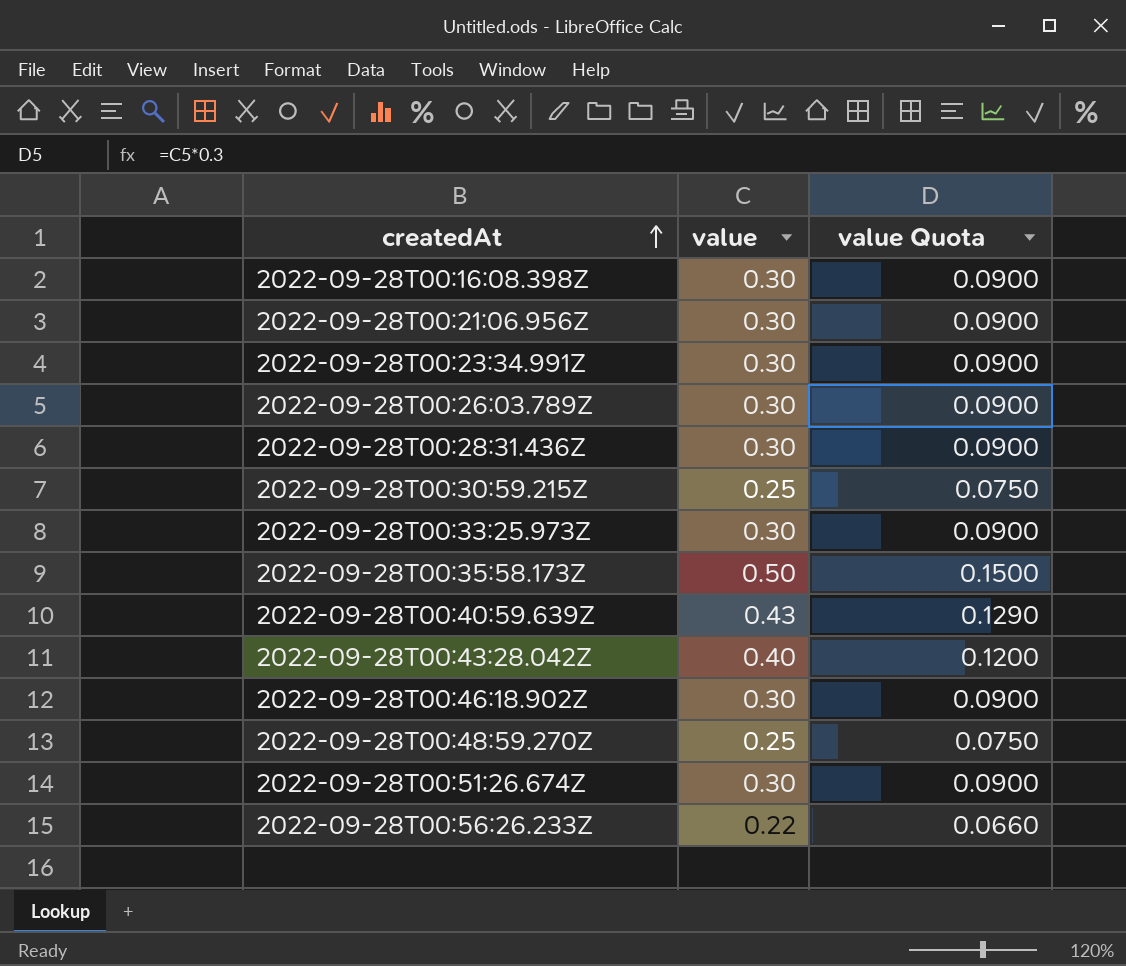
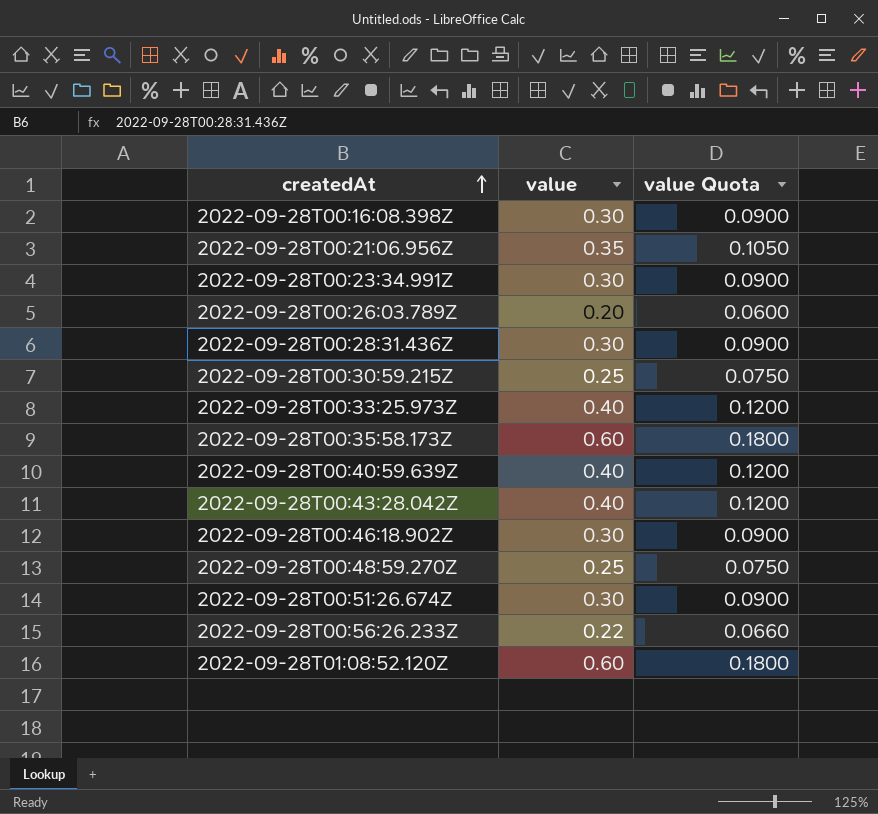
2022-09-28T00:21:06.956Z | value: 0.30 -> 0.35
2022-09-28T00:21:06.956Z | value Quota: 0.0900 -> 0.1050
2022-09-28T00:26:03.789Z | value: 0.30 -> 0.20
2022-09-28T00:26:03.789Z | value Quota: 0.0900 -> 0.0600
2022-09-28T00:33:25.973Z | value: 0.30 -> 0.40
2022-09-28T00:33:25.973Z | value Quota: 0.0900 -> 0.1200
2022-09-28T00:35:58.173Z | value: 0.50 -> 0.60
2022-09-28T00:35:58.173Z | value Quota: 0.1500 -> 0.1800
2022-09-28T00:40:59.639Z | value: 0.43 -> 0.40
2022-09-28T00:40:59.639Z | value Quota: 0.1290 -> 0.1200
row 2022-09-28T01:08:52.120Z: none -> 0.60 | 0.1800

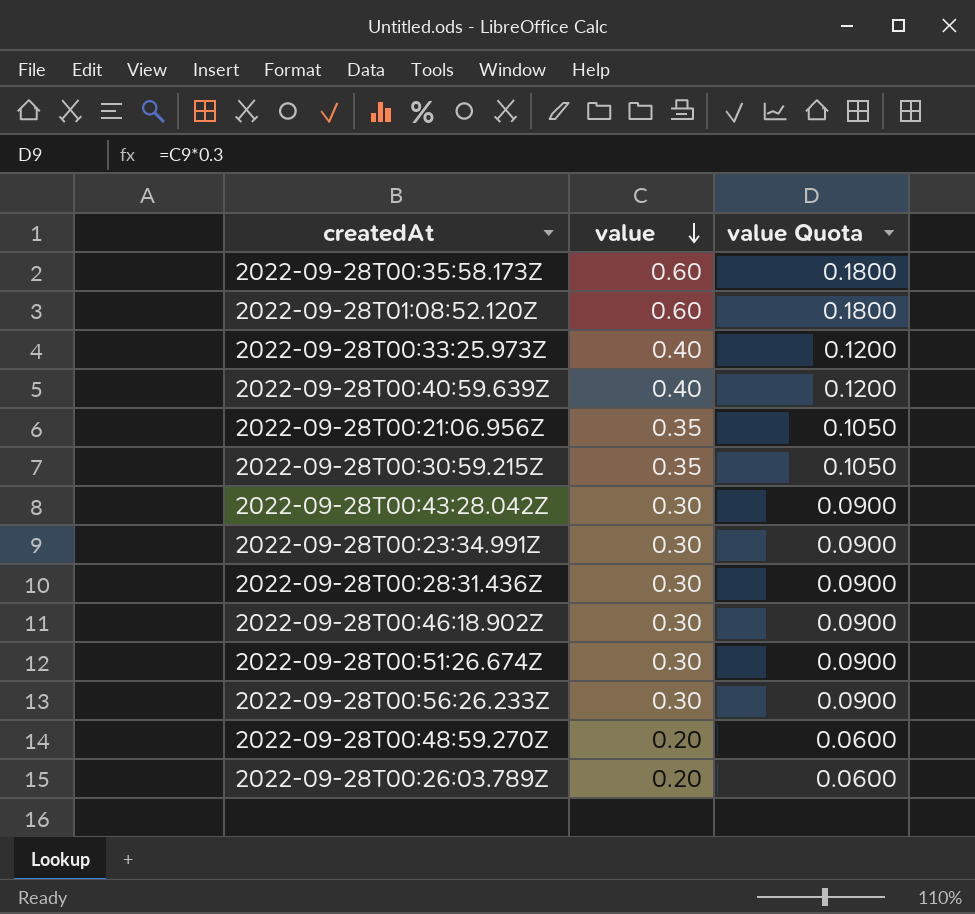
row order: createdAt ascending -> value descending
row 2022-09-28T00:16:08.398Z: 0.30 | 0.0900 -> none
2022-09-28T00:30:59.215Z | value: 0.25 -> 0.35
2022-09-28T00:30:59.215Z | value Quota: 0.0750 -> 0.1050
2022-09-28T00:43:28.042Z | value: 0.40 -> 0.30
2022-09-28T00:43:28.042Z | value Quota: 0.1200 -> 0.0900
2022-09-28T00:56:26.233Z | value: 0.22 -> 0.30
2022-09-28T00:56:26.233Z | value Quota: 0.0660 -> 0.0900
2022-09-28T00:48:59.270Z | value: 0.25 -> 0.20
2022-09-28T00:48:59.270Z | value Quota: 0.0750 -> 0.0600

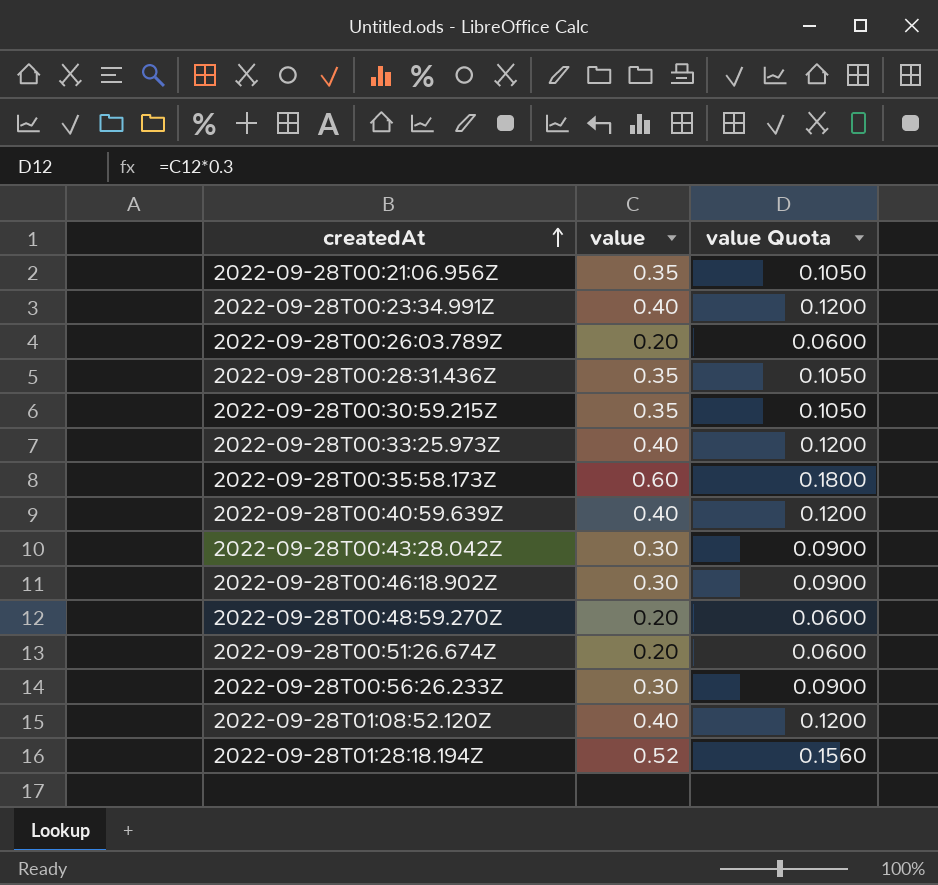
row order: value descending -> createdAt ascending
2022-09-28T00:23:34.991Z | value: 0.30 -> 0.40
2022-09-28T00:23:34.991Z | value Quota: 0.0900 -> 0.1200
2022-09-28T00:28:31.436Z | value: 0.30 -> 0.35
2022-09-28T00:28:31.436Z | value Quota: 0.0900 -> 0.1050
2022-09-28T00:51:26.674Z | value: 0.30 -> 0.20
2022-09-28T00:51:26.674Z | value Quota: 0.0900 -> 0.0600
2022-09-28T01:08:52.120Z | value: 0.60 -> 0.40
2022-09-28T01:08:52.120Z | value Quota: 0.1800 -> 0.1200
row 2022-09-28T01:28:18.194Z: none -> 0.52 | 0.1560

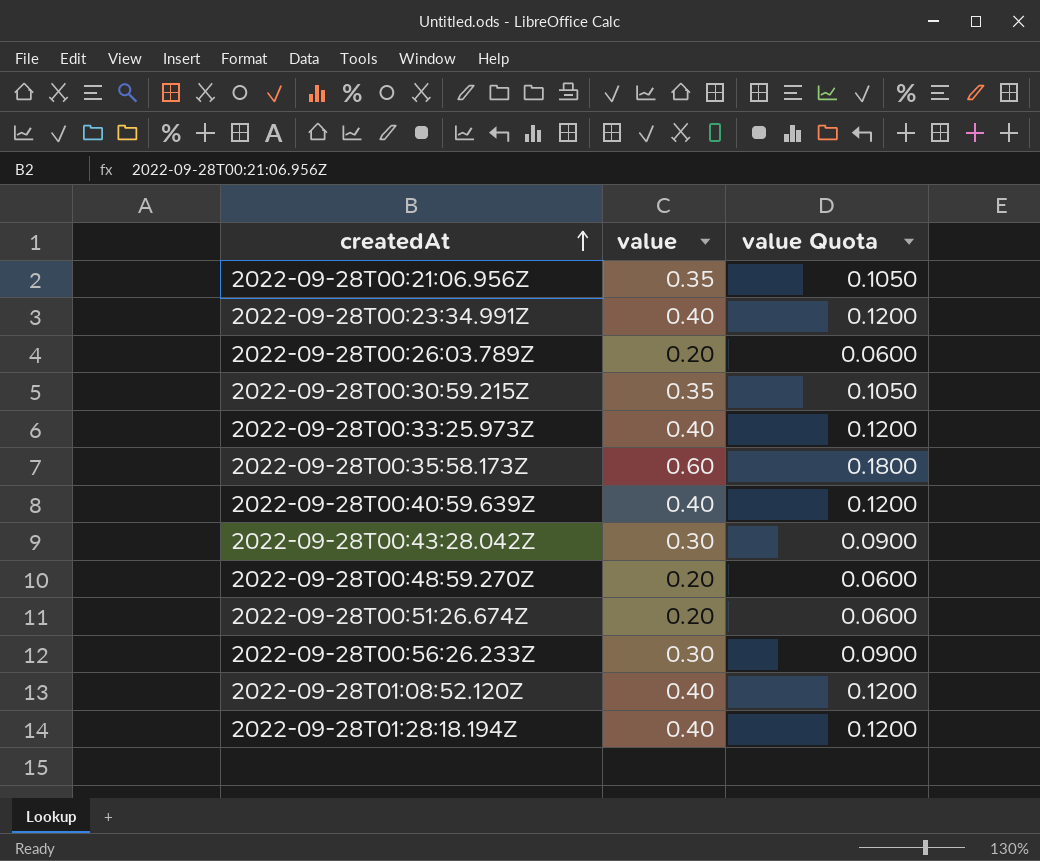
row 2022-09-28T00:28:31.436Z: 0.35 | 0.1050 -> none
row 2022-09-28T00:46:18.902Z: 0.30 | 0.0900 -> none
2022-09-28T01:28:18.194Z | value: 0.52 -> 0.40
2022-09-28T01:28:18.194Z | value Quota: 0.1560 -> 0.1200

